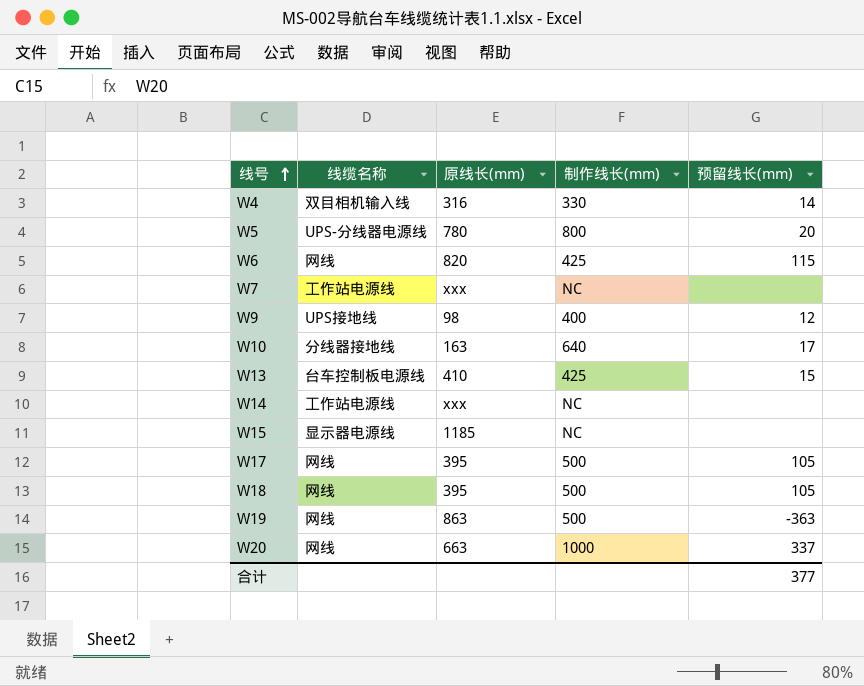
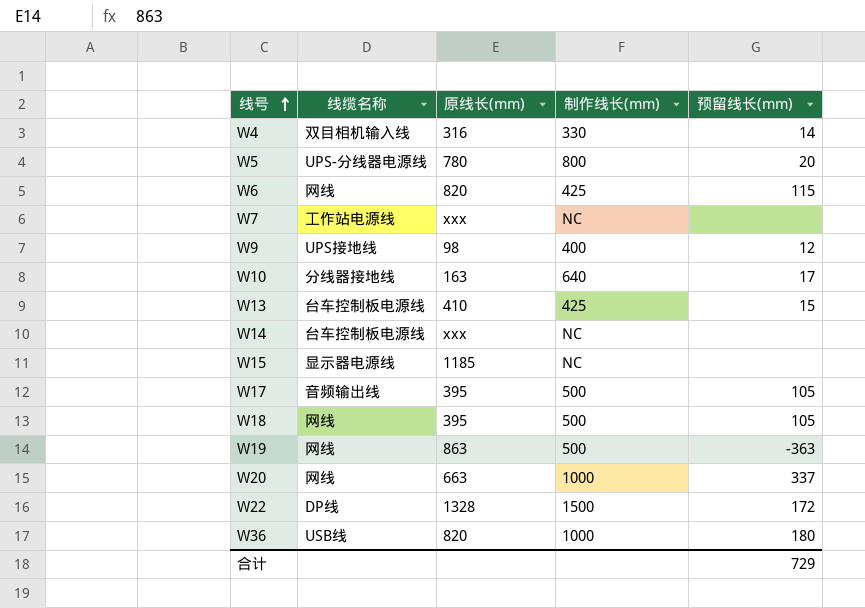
W14 | 线缆名称: 工作站电源线 -> 台车控制板电源线
W17 | 线缆名称: 网线 -> 音频输出线
row W22: none -> DP线 | 1328 | 1500 | 172
row W36: none -> USB线 | 820 | 1000 | 180
合计 | 预留线长(mm): 377 -> 729

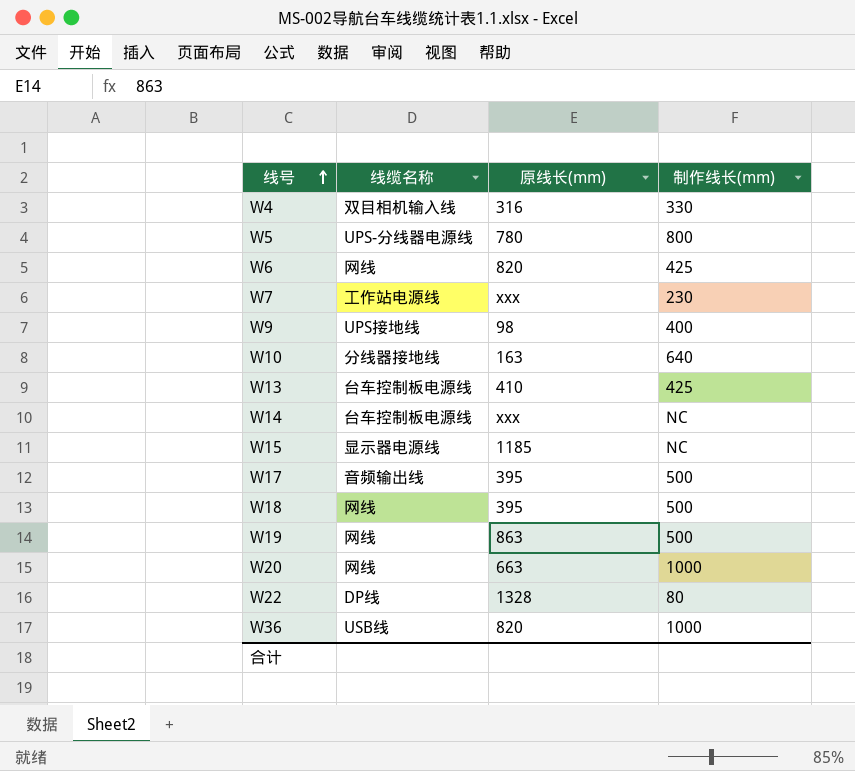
column 预留线长(mm) | position: 5 -> none
W7 | 制作线长(mm): NC -> 230
W22 | 制作线长(mm): 1500 -> 80

